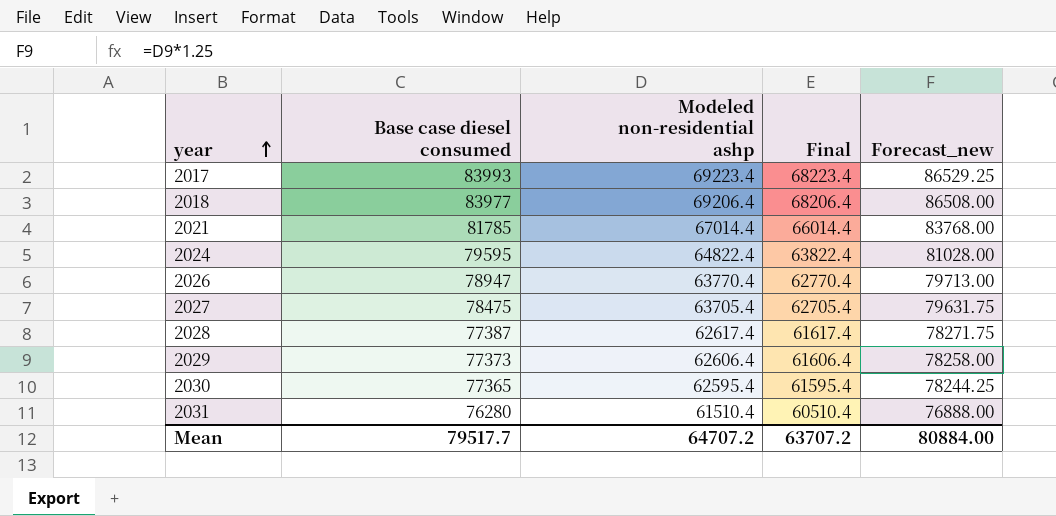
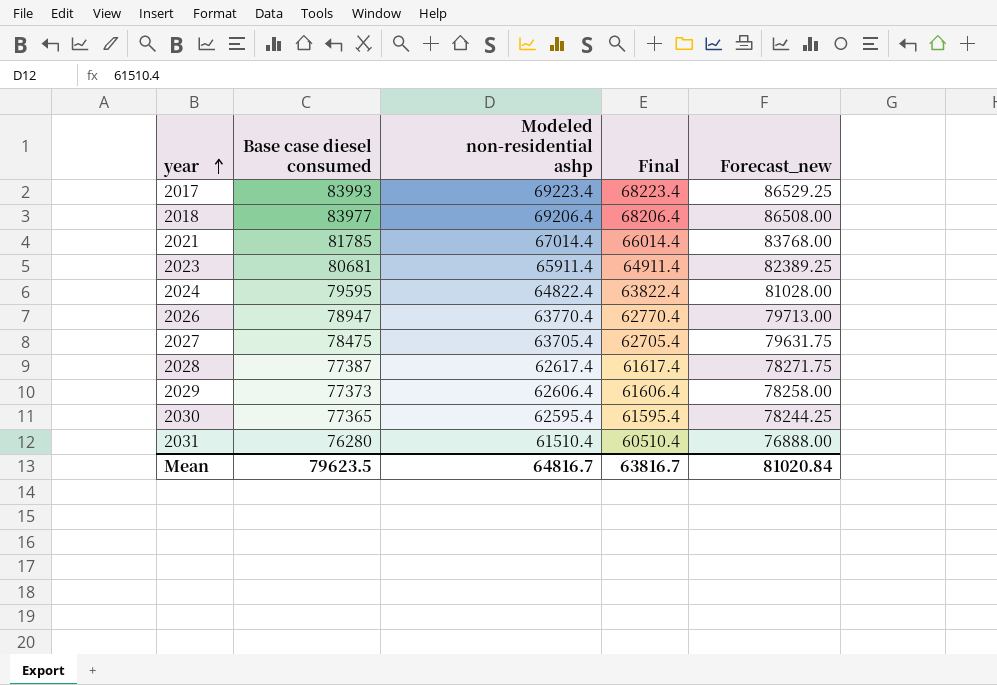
row 2023: none -> 80681 | 65911.4 | 64911.4 | 82389.25
Mean | Base case diesel consumed: 79517.7 -> 79623.5
Mean | Modeled non-residential ashp: 64707.2 -> 64816.7
Mean | Final: 63707.2 -> 63816.7
Mean | Forecast_new: 80884.00 -> 81020.84

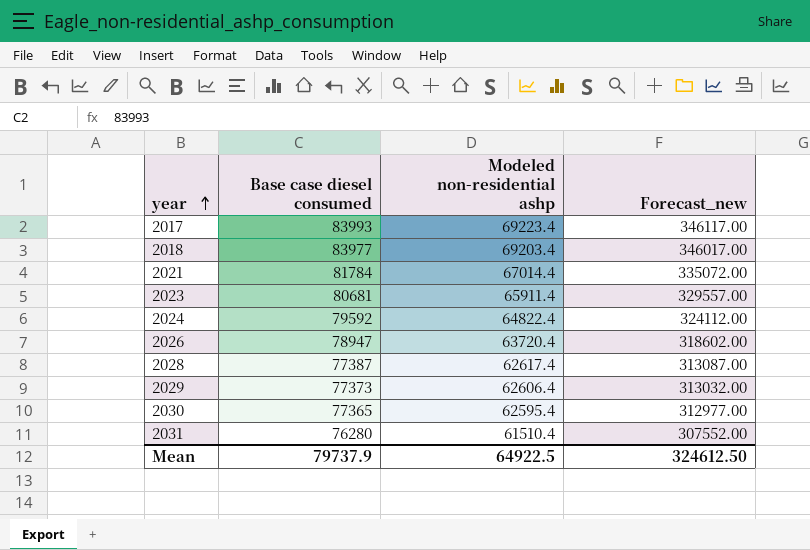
column Final | formula: [Modeled non-residential ashp] - 1000 -> none
column Forecast_new | formula: [Modeled non-residential ashp] * 1.25 -> [Modeled non-residential ashp] * 5
row 2027: 78475 | 63705.4 | 62705.4 | 79631.75 -> none
2018 | Modeled non-residential ashp: 69206.4 -> 69203.4
2021 | Base case diesel consumed: 81785 -> 81784
2024 | Base case diesel consumed: 79595 -> 79592
2026 | Modeled non-residential ashp: 63770.4 -> 63720.4
Mean | Base case diesel consumed: 79623.5 -> 79737.9
Mean | Modeled non-residential ashp: 64816.7 -> 64922.5
Mean | Forecast_new: 81020.84 -> 324612.50

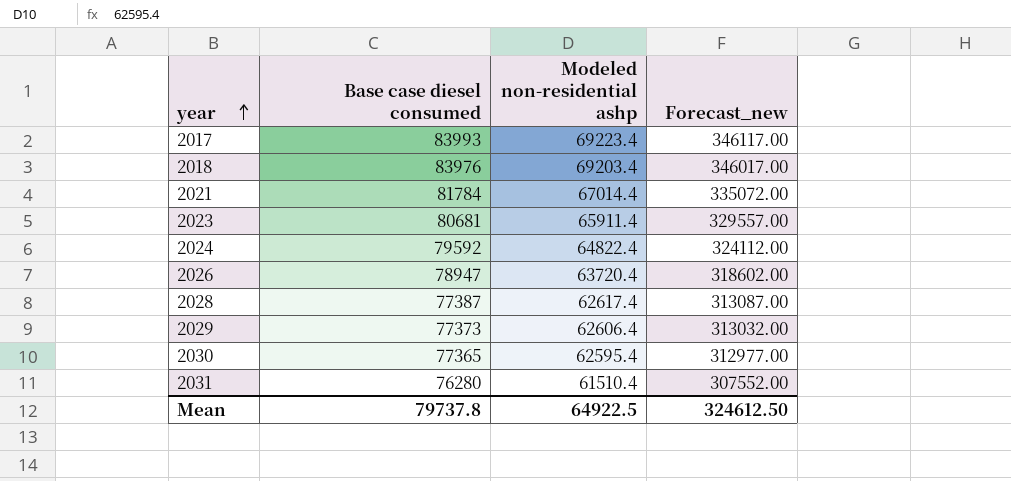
2018 | Base case diesel consumed: 83977 -> 83976
Mean | Base case diesel consumed: 79737.9 -> 79737.8

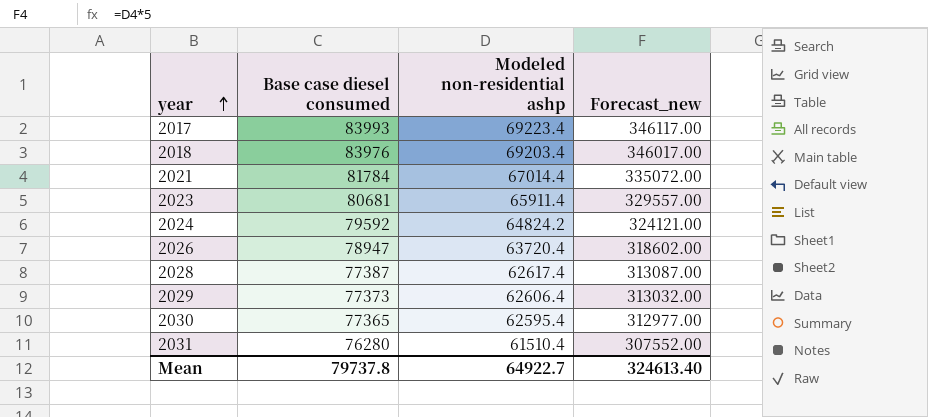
2024 | Modeled non-residential ashp: 64822.4 -> 64824.2
2024 | Forecast_new: 324112.00 -> 324121.00
Mean | Modeled non-residential ashp: 64922.5 -> 64922.7
Mean | Forecast_new: 324612.50 -> 324613.40

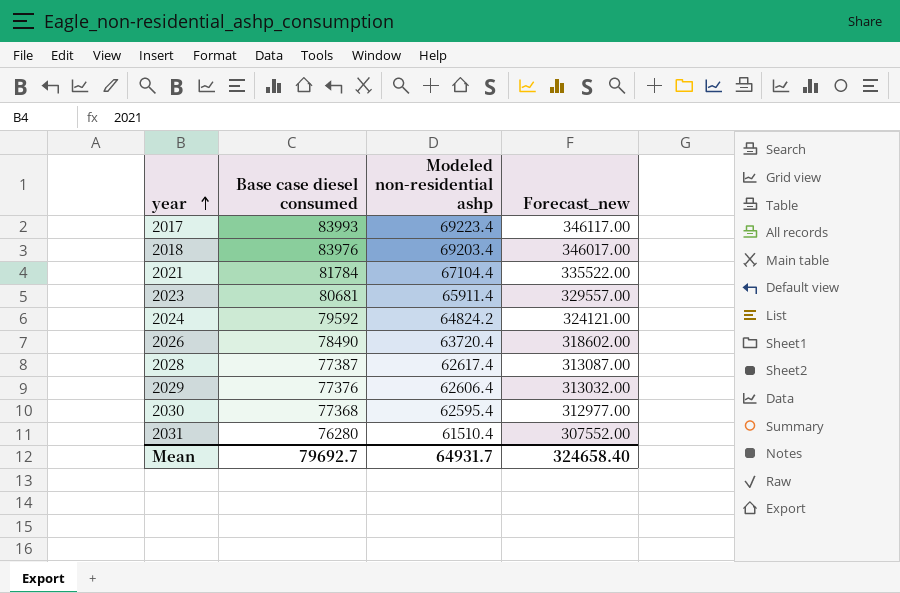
2021 | Modeled non-residential ashp: 67014.4 -> 67104.4
2021 | Forecast_new: 335072.00 -> 335522.00
2026 | Base case diesel consumed: 78947 -> 78490
2029 | Base case diesel consumed: 77373 -> 77376
2030 | Base case diesel consumed: 77365 -> 77368
Mean | Base case diesel consumed: 79737.8 -> 79692.7
Mean | Modeled non-residential ashp: 64922.7 -> 64931.7
Mean | Forecast_new: 324613.40 -> 324658.40

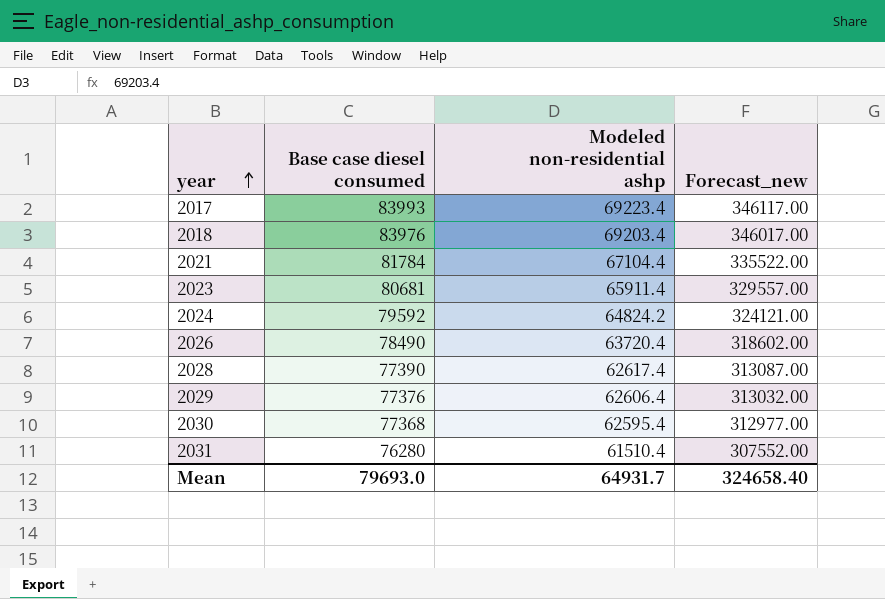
2028 | Base case diesel consumed: 77387 -> 77390
Mean | Base case diesel consumed: 79692.7 -> 79693.0

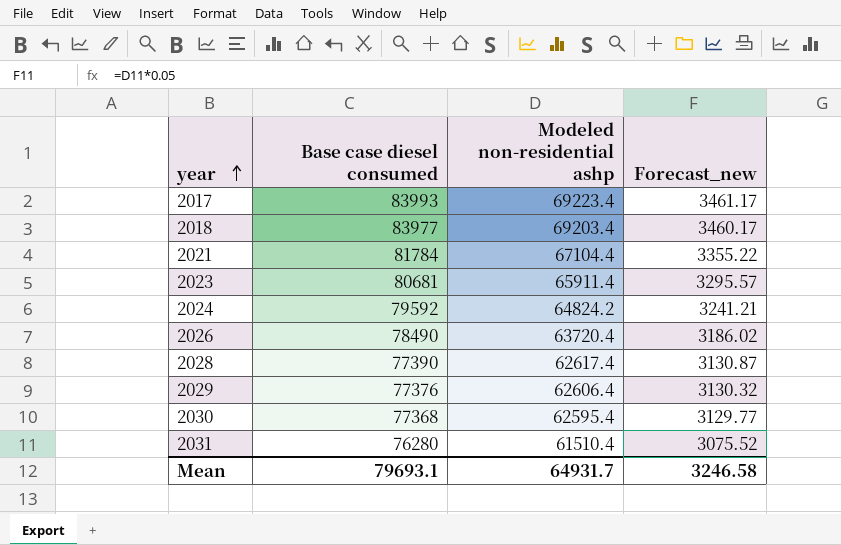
column Forecast_new | formula: [Modeled non-residential ashp] * 5 -> [Modeled non-residential ashp] * 0.05
2018 | Base case diesel consumed: 83976 -> 83977
Mean | Base case diesel consumed: 79693.0 -> 79693.1
Mean | Forecast_new: 324658.40 -> 3246.58

